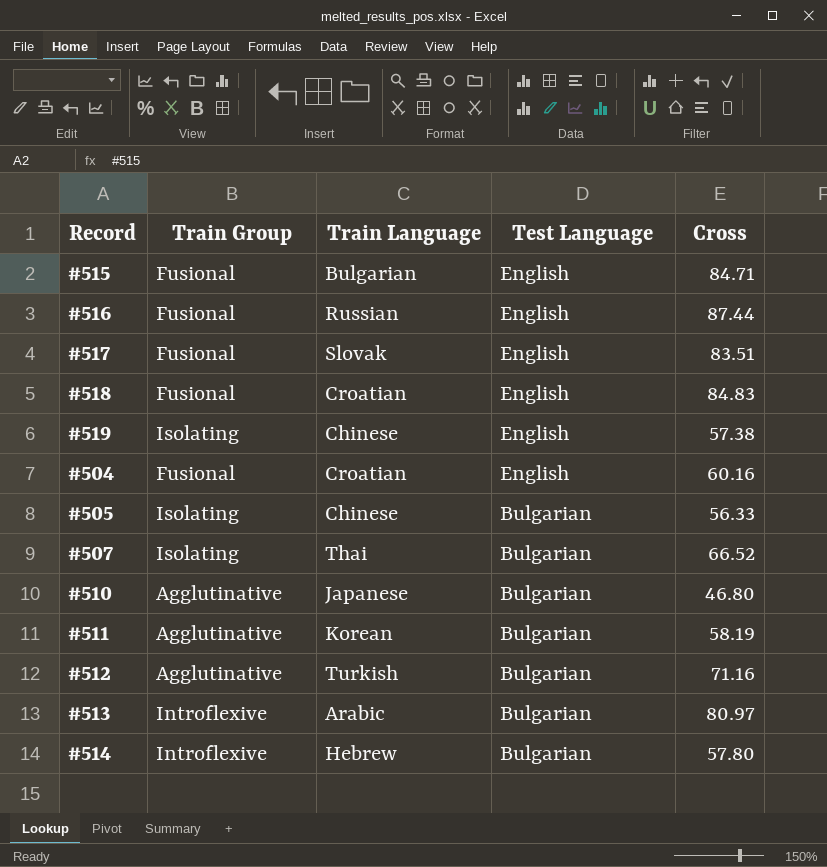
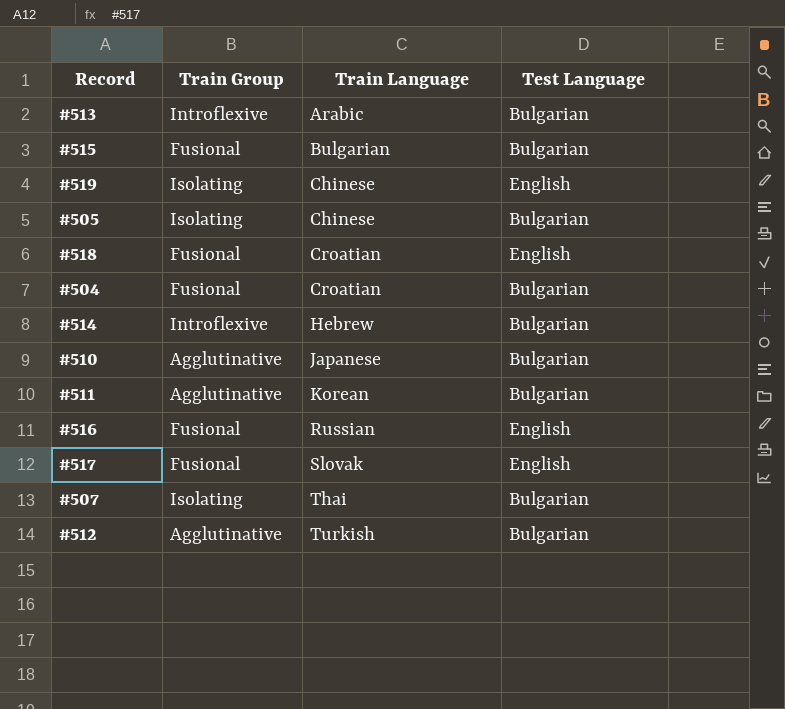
row order: Test Language descending -> Train Language ascending
column Cross | position: 5 -> none
#515 | Test Language: English -> Bulgarian
#504 | Test Language: English -> Bulgarian

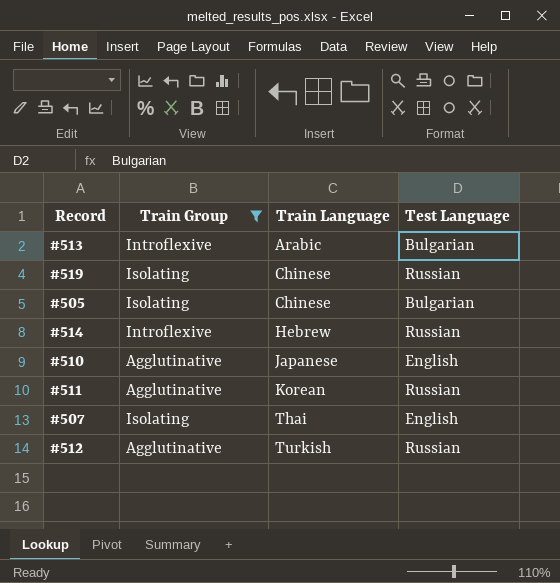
filter: none -> Train Group != Fusional
#519 | Test Language: English -> Russian
#514 | Test Language: Bulgarian -> Russian
#510 | Test Language: Bulgarian -> English
#511 | Test Language: Bulgarian -> Russian
#507 | Test Language: Bulgarian -> English
#512 | Test Language: Bulgarian -> Russian

